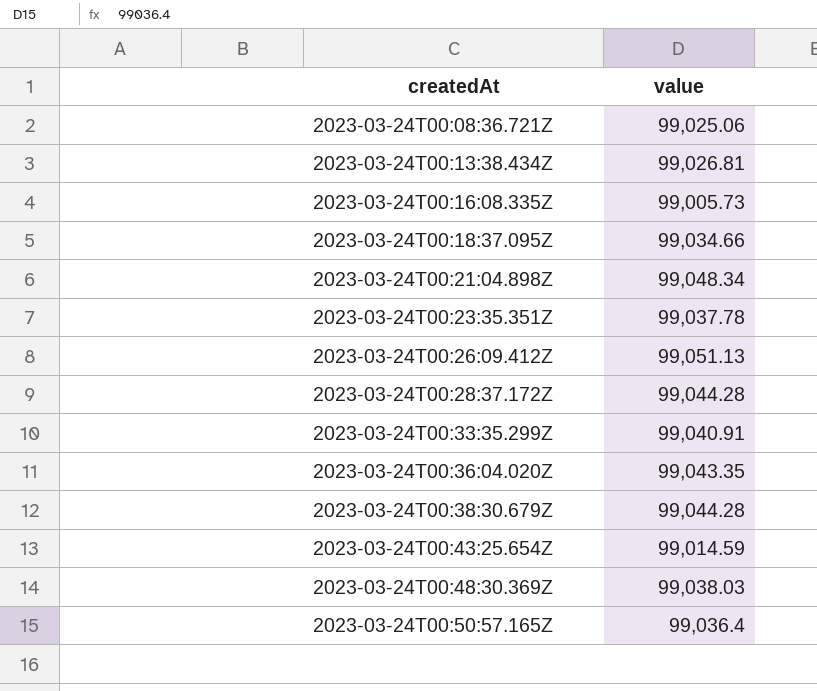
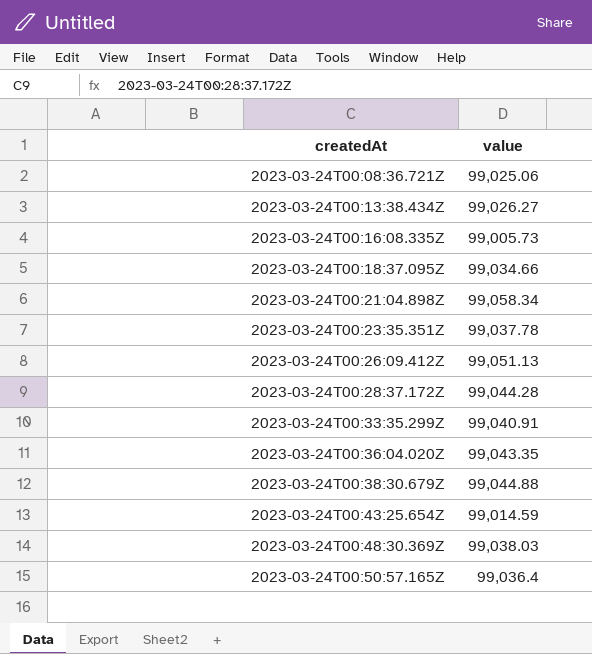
2023-03-24T00:13:38.434Z | value: 99,026.81 -> 99,026.27
2023-03-24T00:21:04.898Z | value: 99,048.34 -> 99,058.34
2023-03-24T00:38:30.679Z | value: 99,044.28 -> 99,044.88

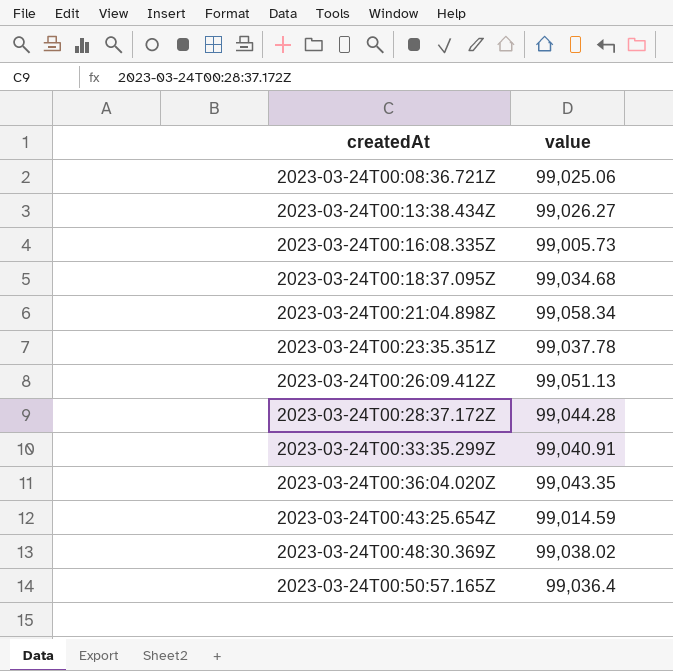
row 2023-03-24T00:38:30.679Z: 99,044.88 -> none
2023-03-24T00:18:37.095Z | value: 99,034.66 -> 99,034.68
2023-03-24T00:48:30.369Z | value: 99,038.03 -> 99,038.02

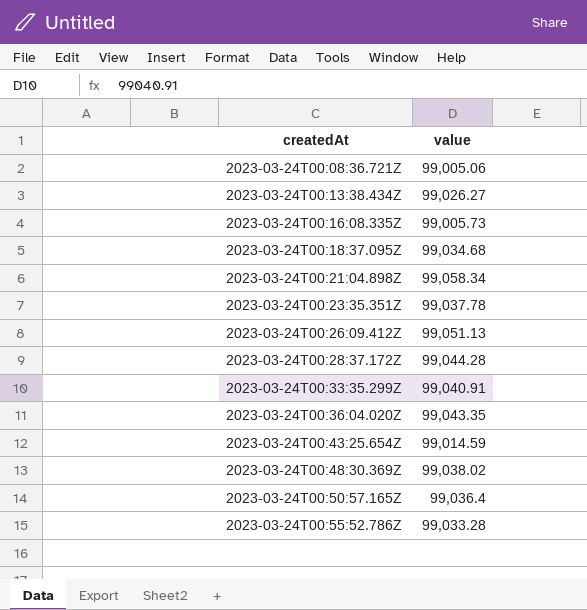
2023-03-24T00:08:36.721Z | value: 99,025.06 -> 99,005.06
row 2023-03-24T00:55:52.786Z: none -> 99,033.28

